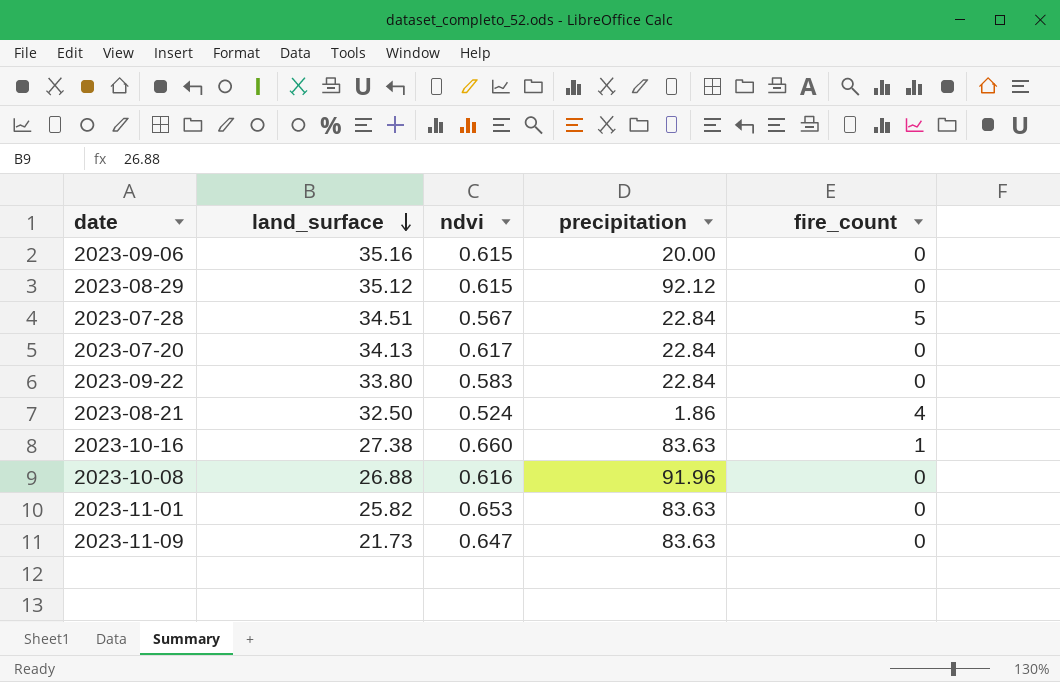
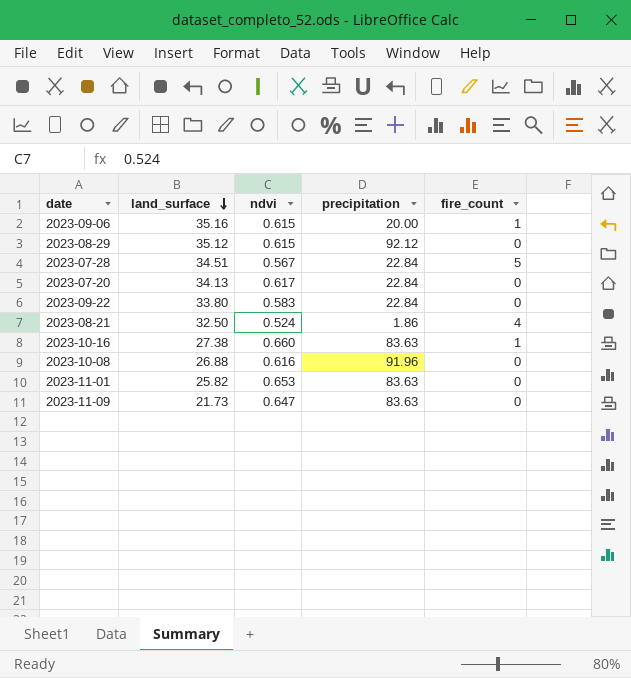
2023-09-06 | fire_count: 0 -> 1

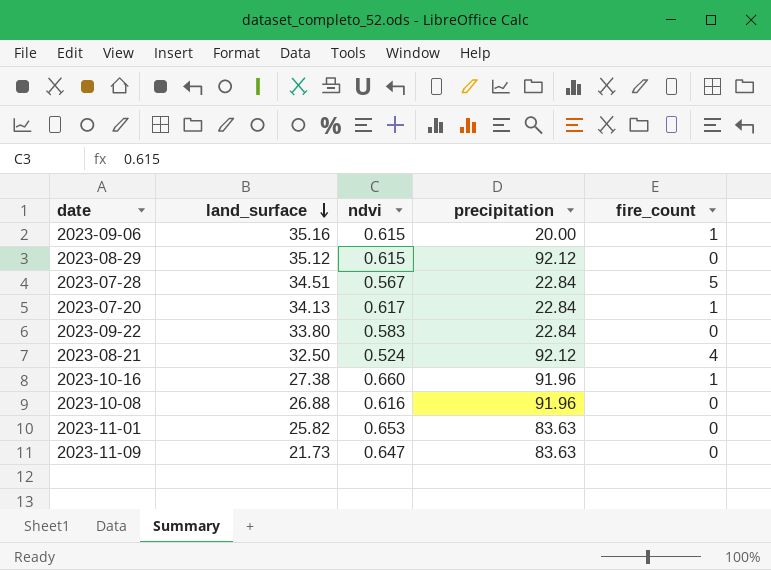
2023-07-20 | fire_count: 0 -> 1
2023-08-21 | precipitation: 1.86 -> 92.12
2023-10-16 | precipitation: 83.63 -> 91.96

